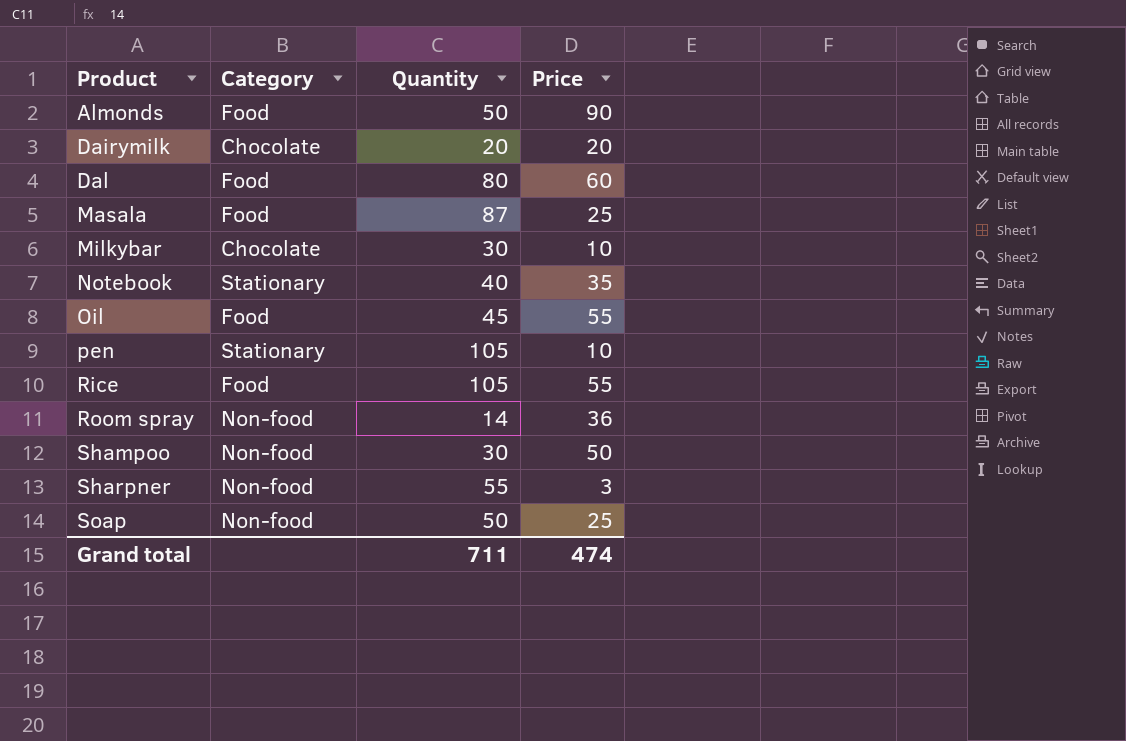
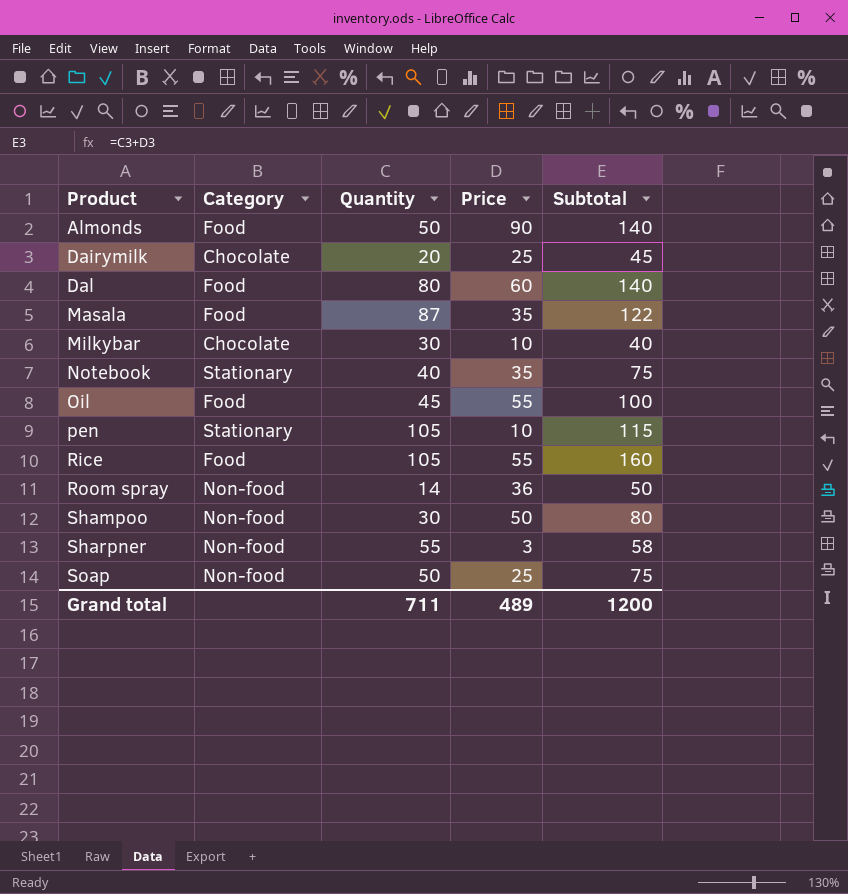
column Subtotal | formula: none -> [Quantity] + [Price]
Dairymilk | Price: 20 -> 25
Masala | Price: 25 -> 35
Grand total | Price: 474 -> 489

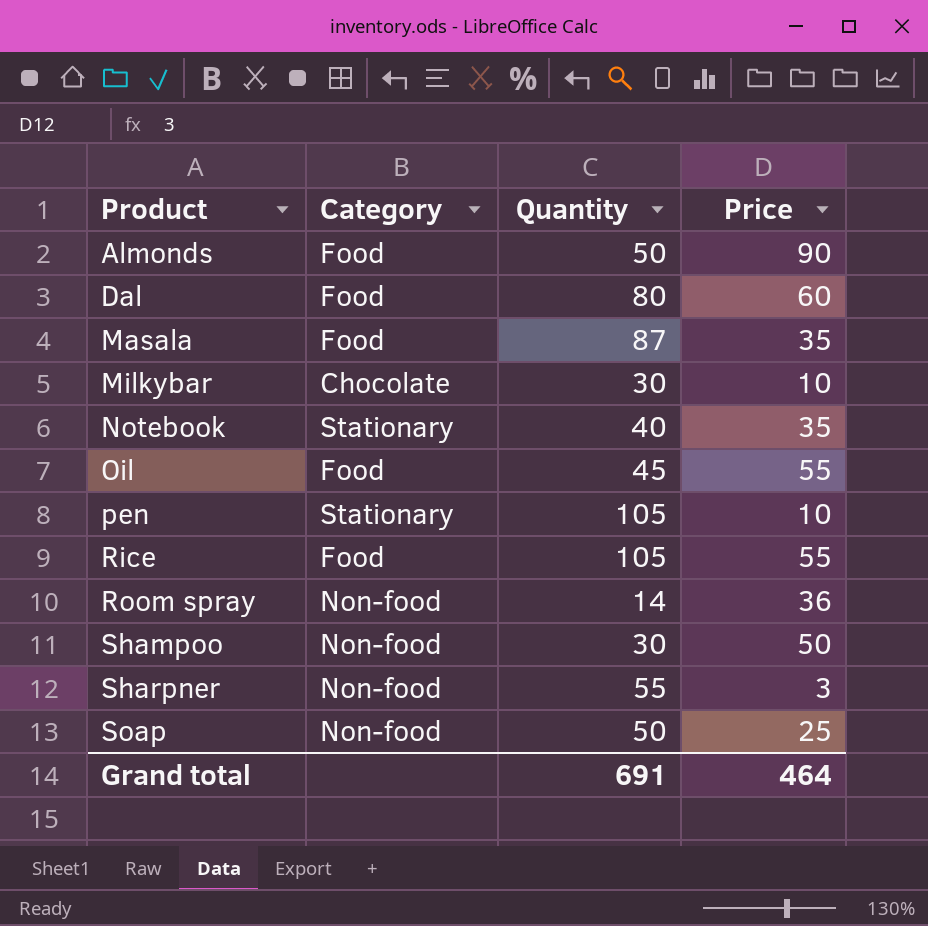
column Subtotal | formula: [Quantity] + [Price] -> none
row Dairymilk: Chocolate | 20 | 25 | 45 -> none
Grand total | Quantity: 711 -> 691
Grand total | Price: 489 -> 464

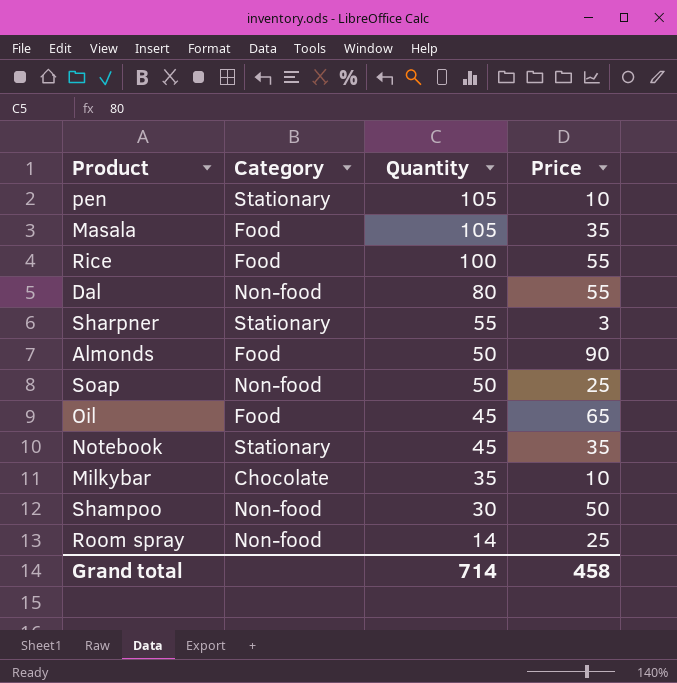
row order: Product ascending -> Quantity descending
Masala | Quantity: 87 -> 105
Rice | Quantity: 105 -> 100
Dal | Category: Food -> Non-food
Dal | Price: 60 -> 55
Sharpner | Category: Non-food -> Stationary
Oil | Price: 55 -> 65
Notebook | Quantity: 40 -> 45
Milkybar | Quantity: 30 -> 35
Room spray | Price: 36 -> 25
Grand total | Quantity: 691 -> 714
Grand total | Price: 464 -> 458

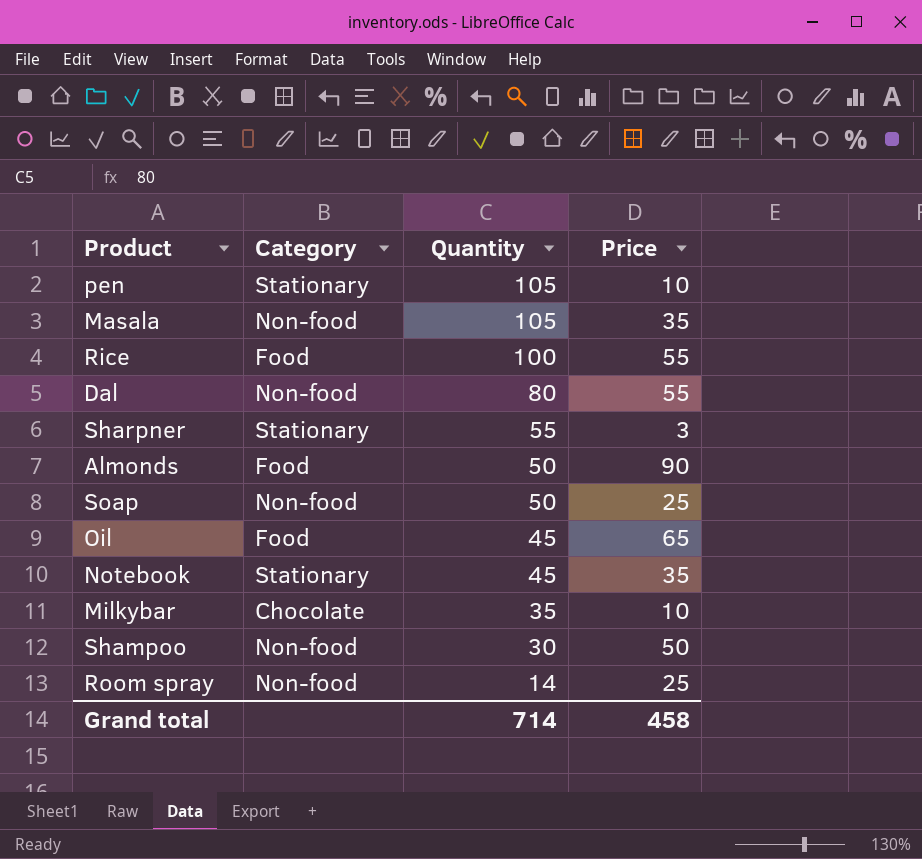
Masala | Category: Food -> Non-food

